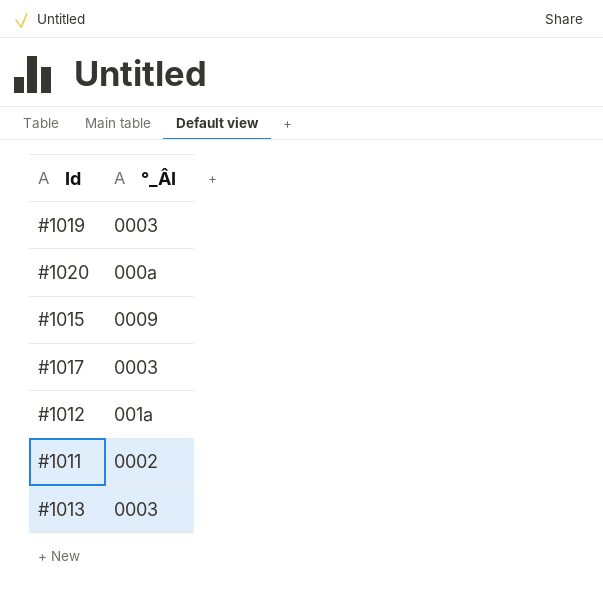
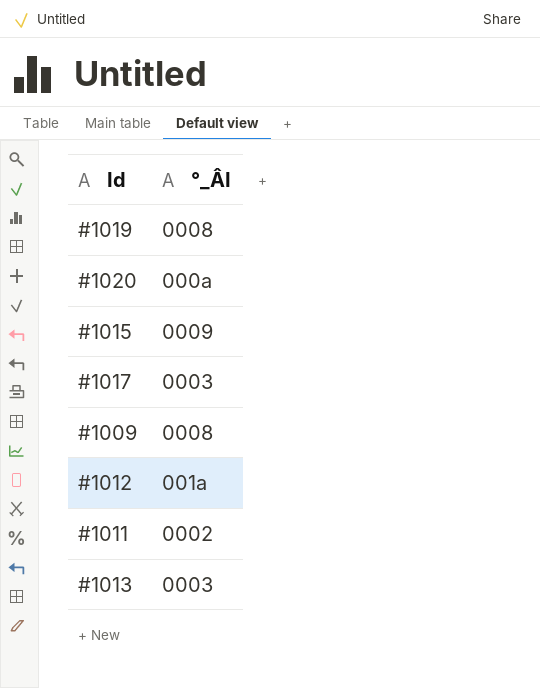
#1019 | °_ÂI: 0003 -> 0008
row #1009: none -> 0008

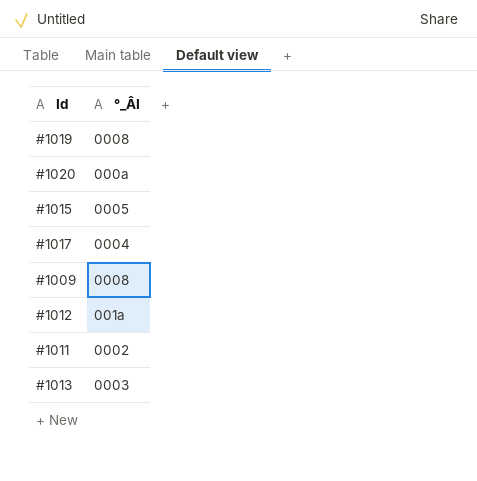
#1015 | °_ÂI: 0009 -> 0005
#1017 | °_ÂI: 0003 -> 0004

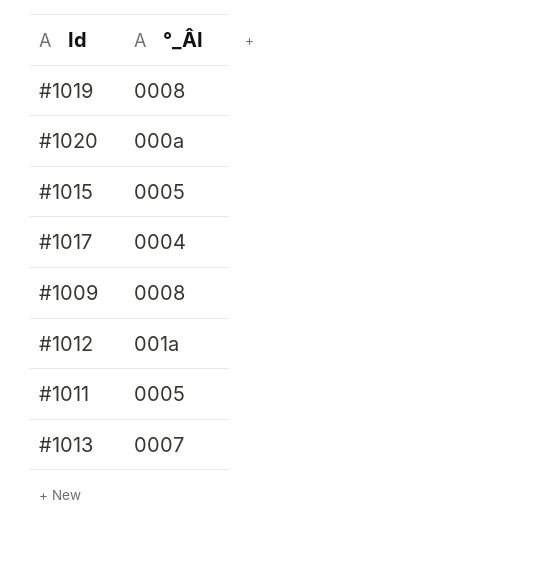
#1011 | °_ÂI: 0002 -> 0005
#1013 | °_ÂI: 0003 -> 0007

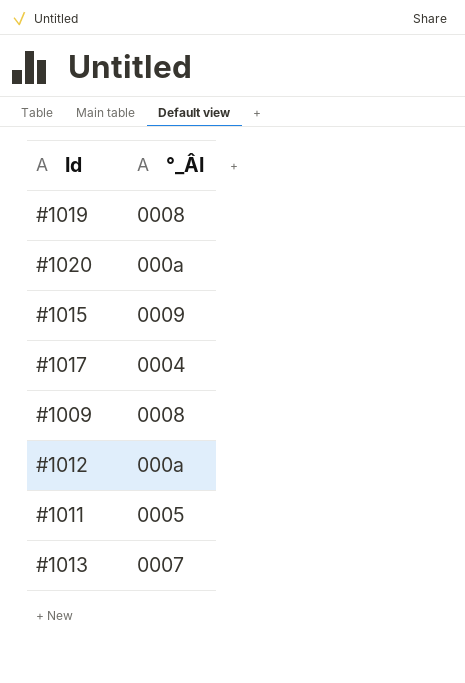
#1015 | °_ÂI: 0005 -> 0009
#1012 | °_ÂI: 001a -> 000a

